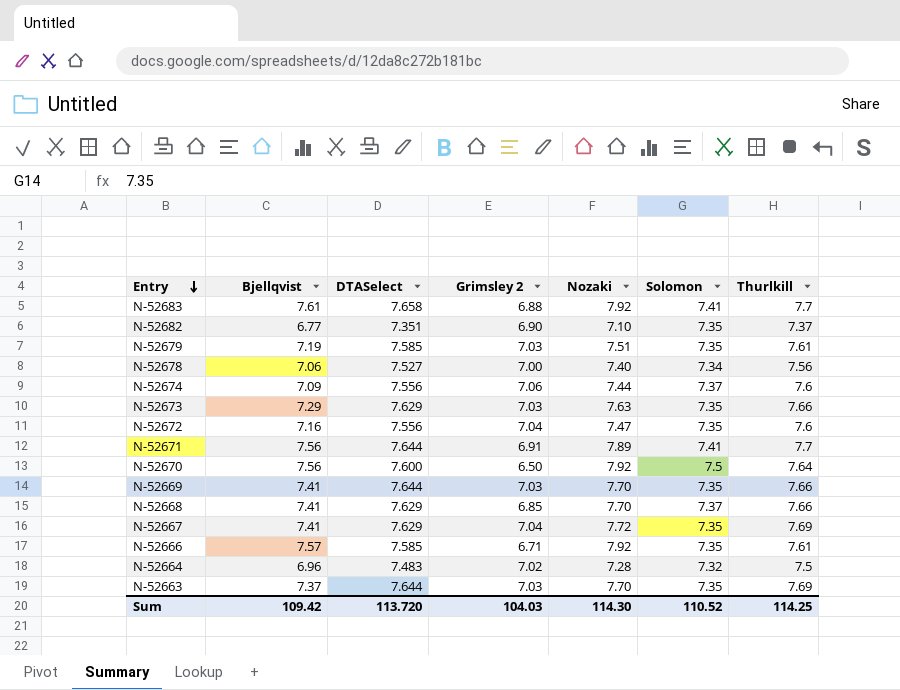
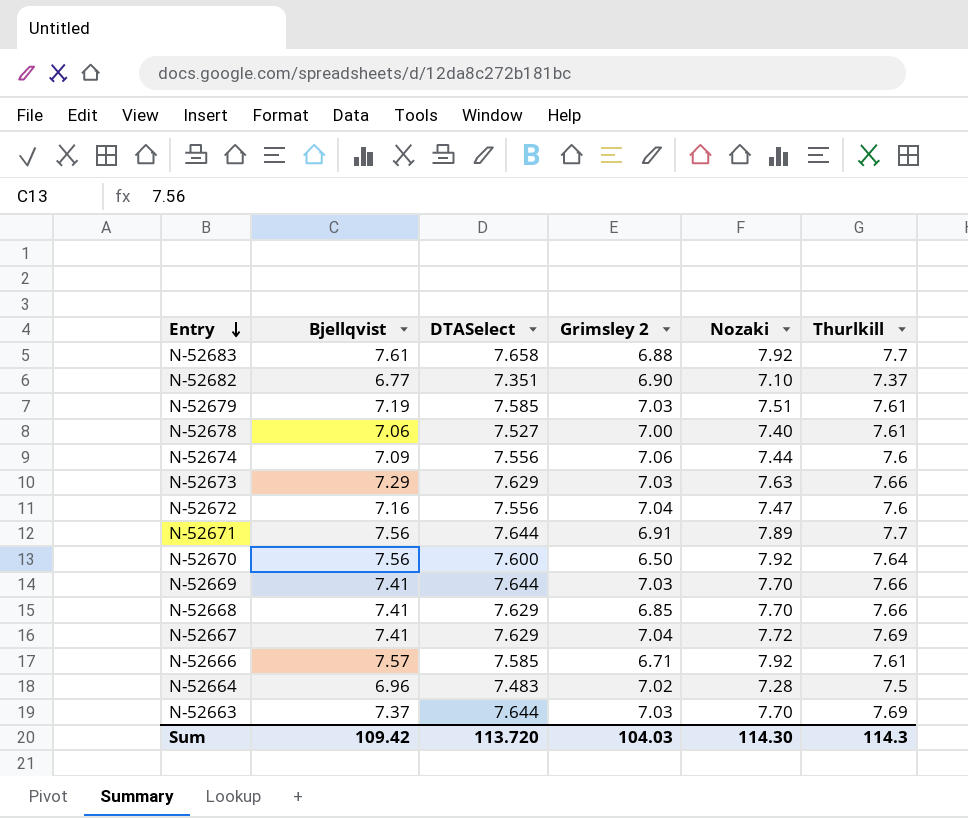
column Solomon | position: 6 -> none
N-52678 | Thurlkill: 7.56 -> 7.61
Sum | Thurlkill: 114.25 -> 114.3

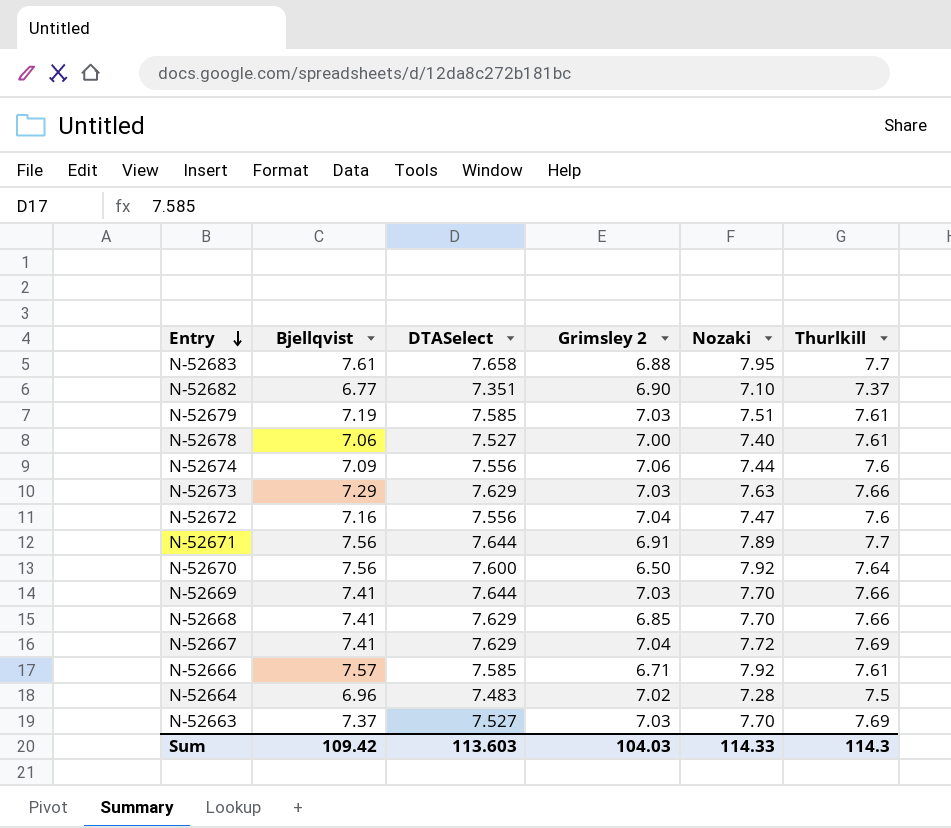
N-52683 | Nozaki: 7.92 -> 7.95
N-52663 | DTASelect: 7.644 -> 7.527
Sum | DTASelect: 113.720 -> 113.603
Sum | Nozaki: 114.30 -> 114.33

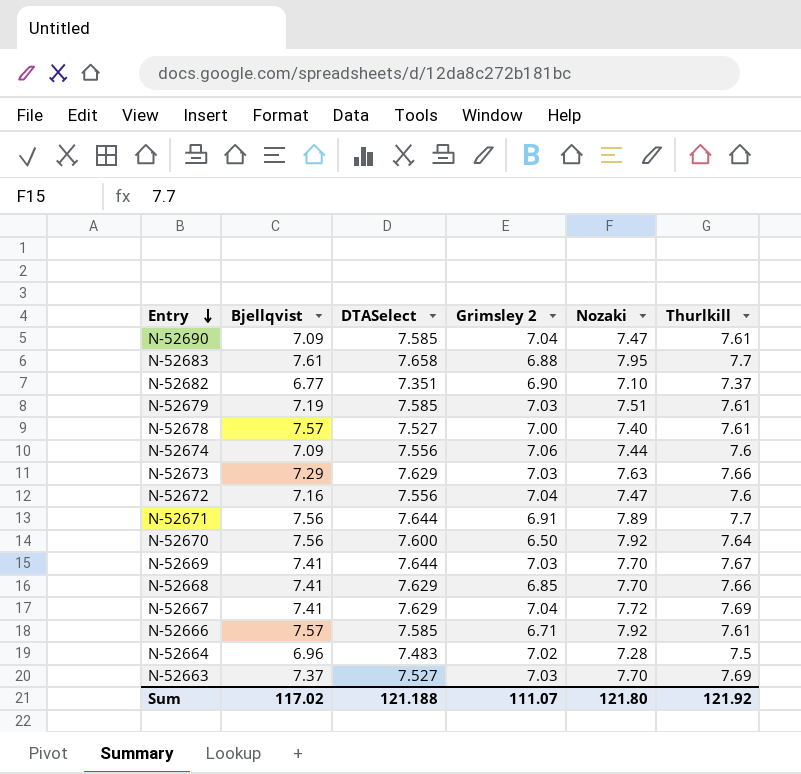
row N-52690: none -> 7.09 | 7.585 | 7.04 | 7.47 | 7.61
N-52678 | Bjellqvist: 7.06 -> 7.57
N-52669 | Thurlkill: 7.66 -> 7.67
Sum | Bjellqvist: 109.42 -> 117.02
Sum | DTASelect: 113.603 -> 121.188
Sum | Grimsley 2: 104.03 -> 111.07
Sum | Nozaki: 114.33 -> 121.80
Sum | Thurlkill: 114.3 -> 121.92

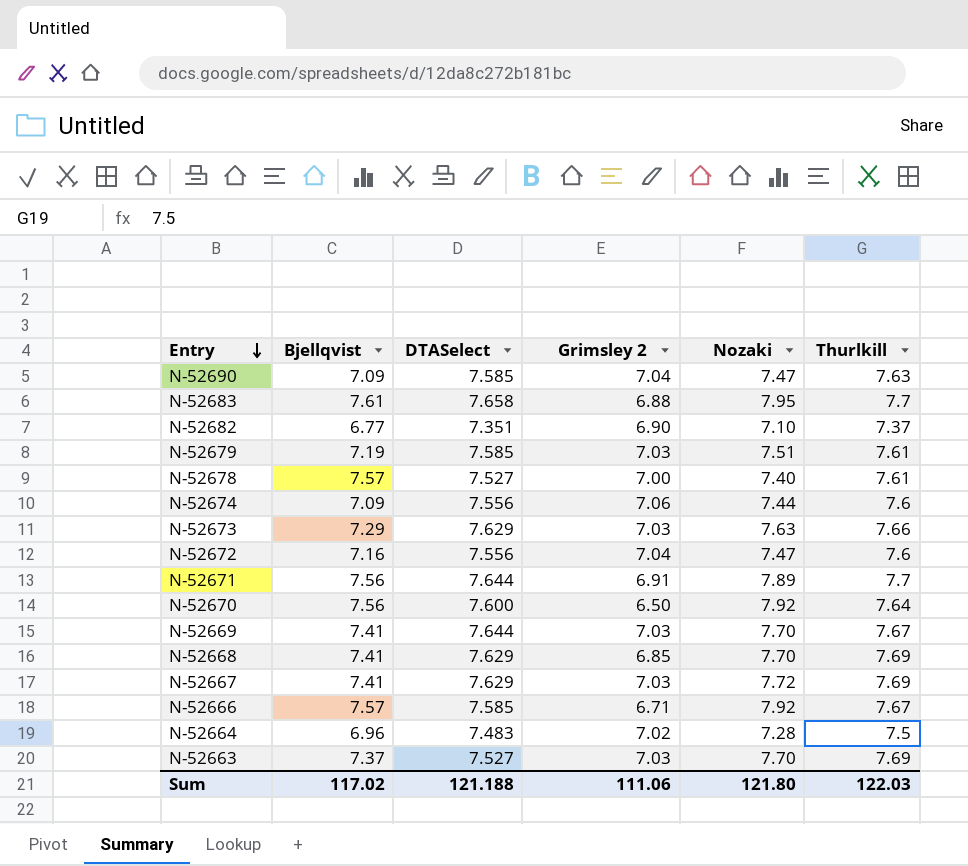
N-52690 | Thurlkill: 7.61 -> 7.63
N-52668 | Thurlkill: 7.66 -> 7.69
N-52667 | Grimsley 2: 7.04 -> 7.03
N-52666 | Thurlkill: 7.61 -> 7.67
Sum | Grimsley 2: 111.07 -> 111.06
Sum | Thurlkill: 121.92 -> 122.03

